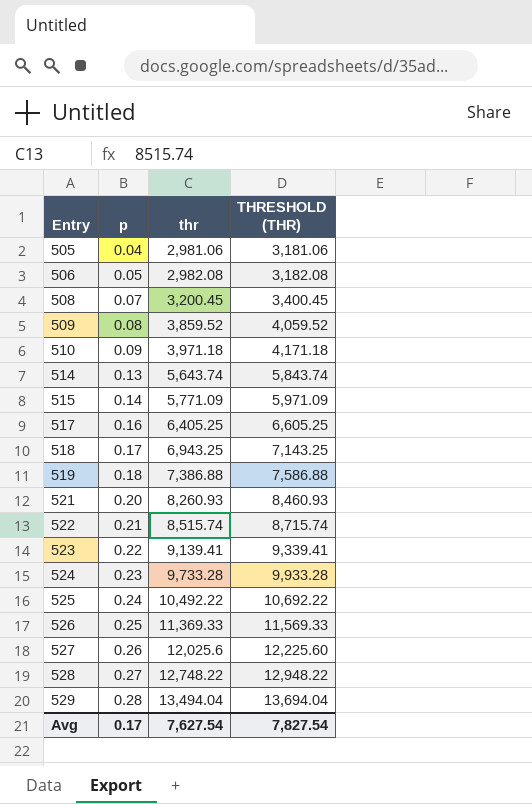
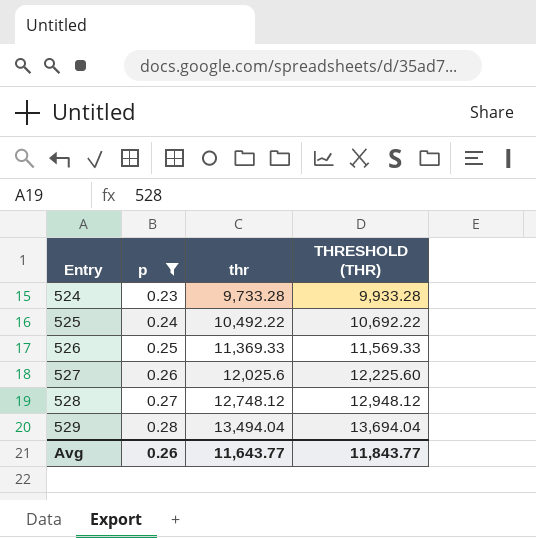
filter: none -> p >= 0.23
528 | thr: 12,748.22 -> 12,748.12
528 | THRESHOLD (THR): 12,948.22 -> 12,948.12
Avg | p: 0.17 -> 0.26
Avg | thr: 7,627.54 -> 11,643.77
Avg | THRESHOLD (THR): 7,827.54 -> 11,843.77

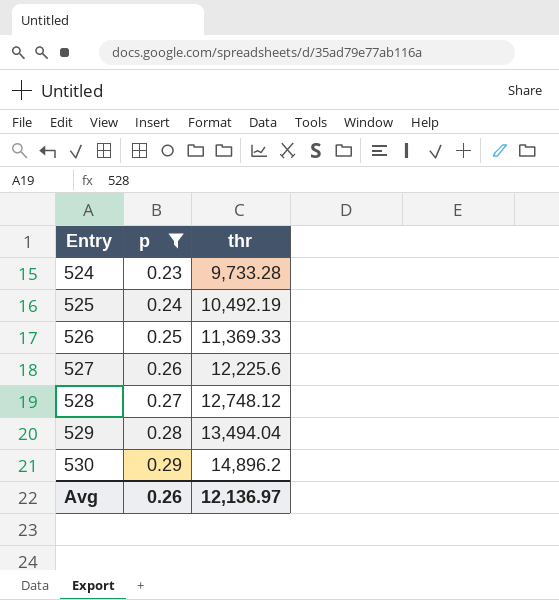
column THRESHOLD (THR) | formula: [thr] + 200 -> none
525 | thr: 10,492.22 -> 10,492.19
527 | thr: 12,025.6 -> 12,225.6
row 530: none -> 0.29 | 14,896.2
Avg | thr: 11,643.77 -> 12,136.97

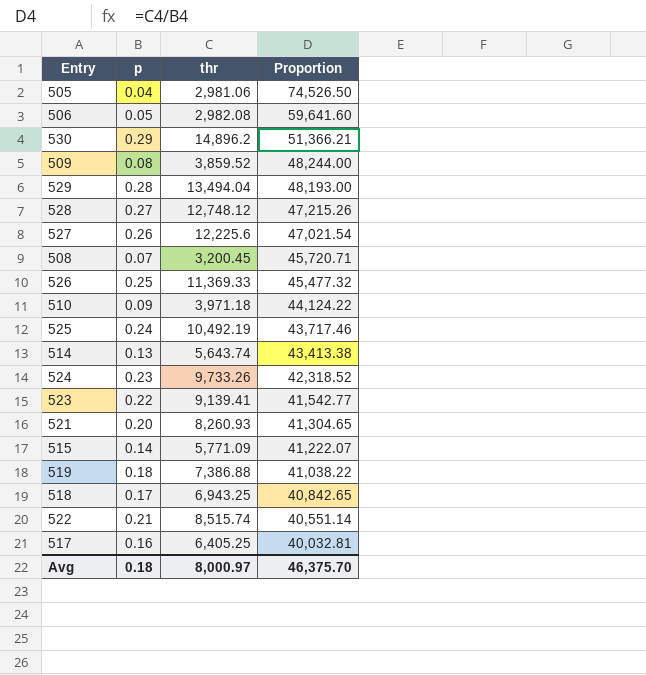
filter: p >= 0.23 -> none
row order: Entry ascending -> Proportion descending
column Proportion | formula: none -> [thr] / [p]
524 | thr: 9,733.28 -> 9,733.26
Avg | p: 0.26 -> 0.18
Avg | thr: 12,136.97 -> 8,000.97

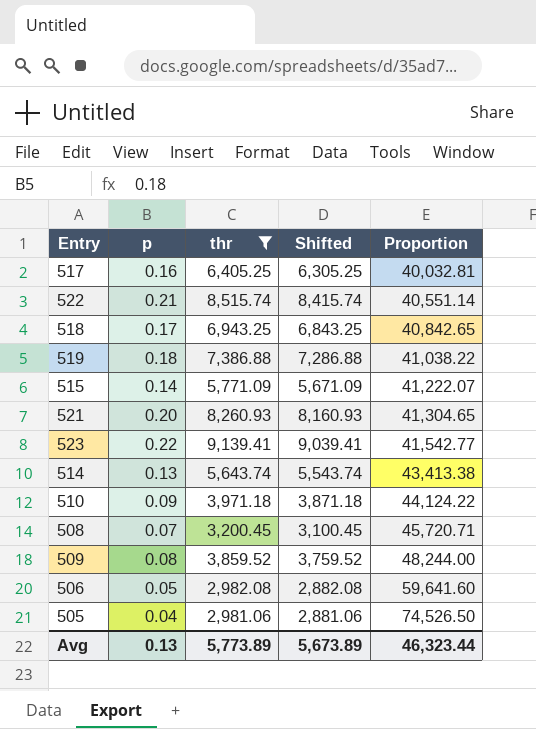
filter: none -> thr <= 9,139.41
row order: Proportion descending -> Proportion ascending
column Shifted | formula: none -> [thr] - 100
Avg | p: 0.18 -> 0.13
Avg | thr: 8,000.97 -> 5,773.89
Avg | Proportion: 46,375.70 -> 46,323.44

